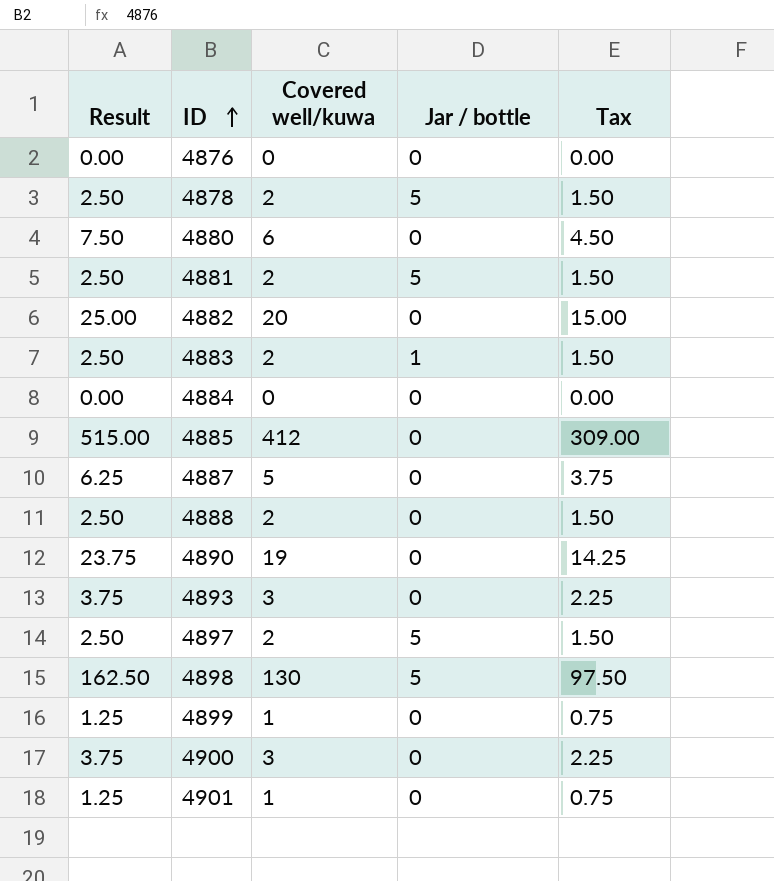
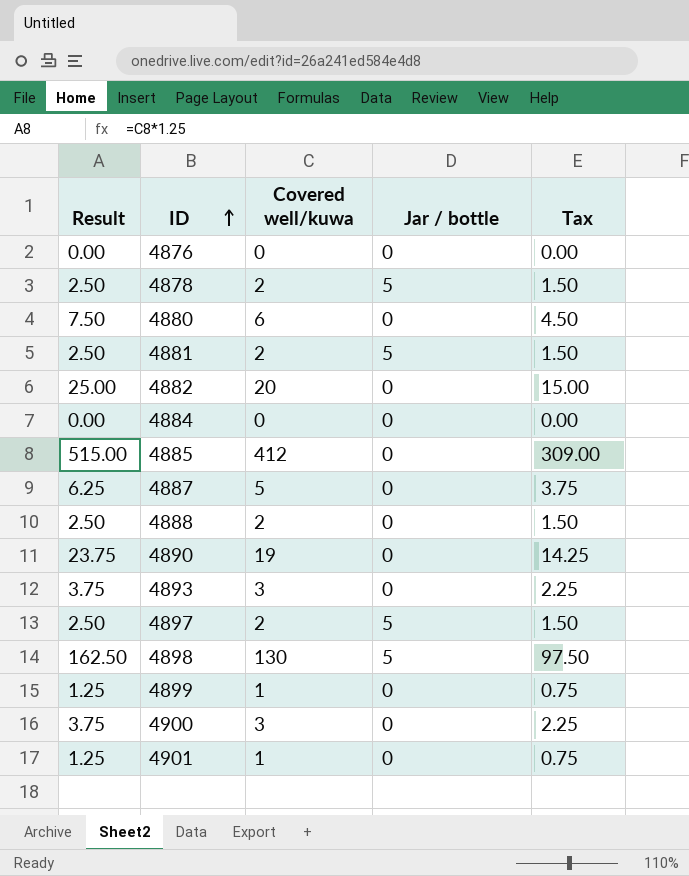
row 4883: 2.50 | 2 | 1 | 1.50 -> none

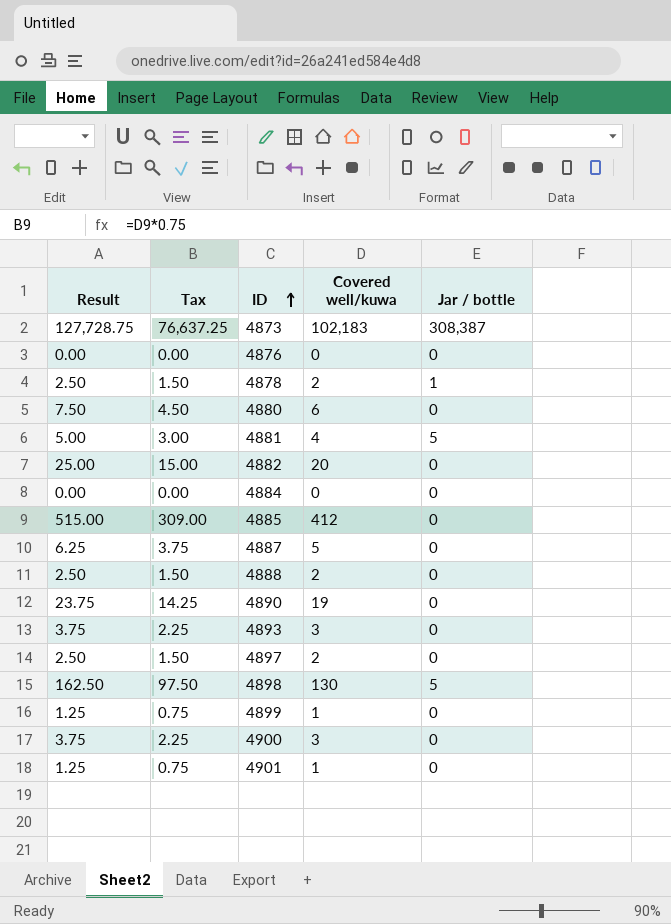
column Tax | position: 5 -> 2
row 4873: none -> 127,728.75 | 76,637.25 | 102,183 | 308,387
4878 | Jar / bottle: 5 -> 1
4881 | Result: 2.50 -> 5.00
4881 | Tax: 1.50 -> 3.00
4881 | Covered well/kuwa: 2 -> 4
4897 | Jar / bottle: 5 -> 0

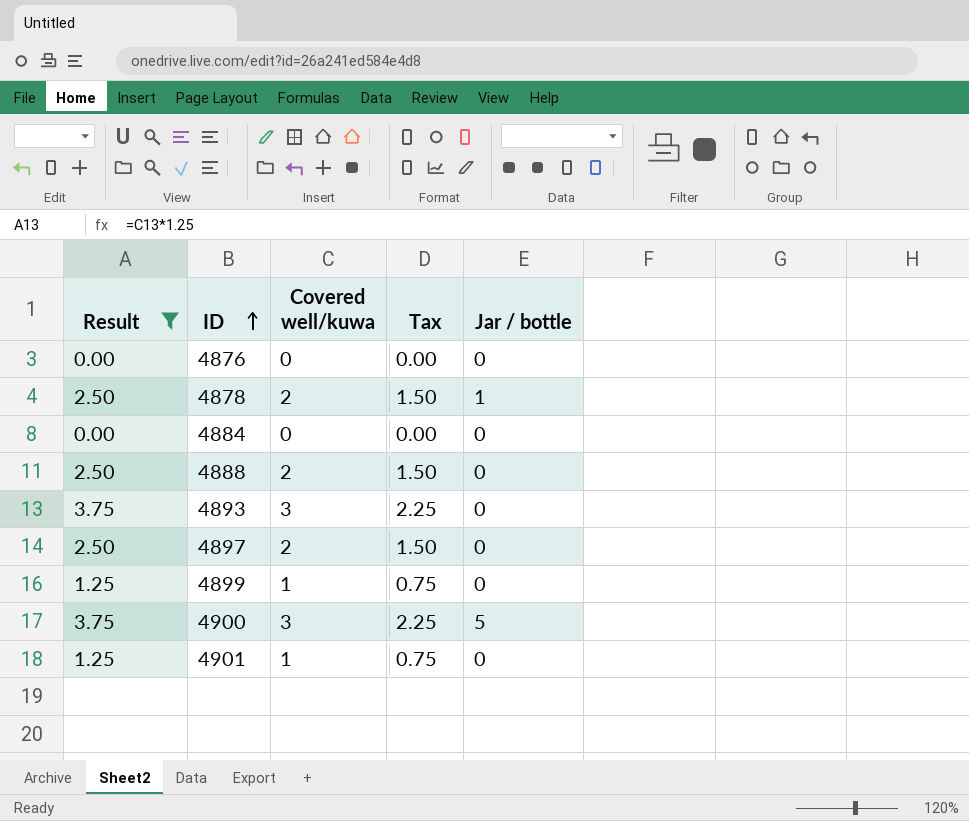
filter: none -> Result <= 3.75
column Tax | position: 2 -> 4
4900 | Jar / bottle: 0 -> 5

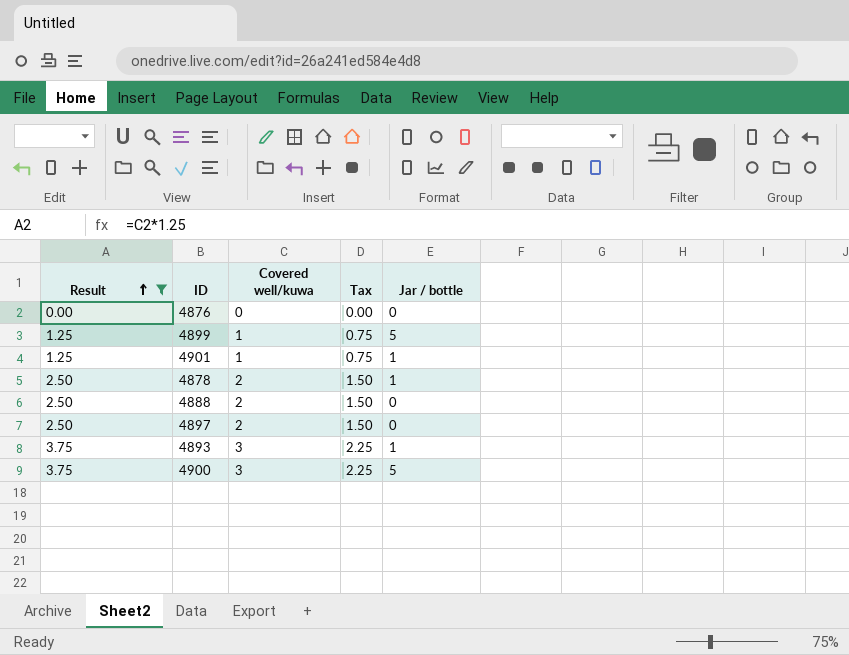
row order: ID ascending -> Result ascending
row 4884: 0.00 | 0 | 0.00 | 0 -> none
4899 | Jar / bottle: 0 -> 5
4901 | Jar / bottle: 0 -> 1
4893 | Jar / bottle: 0 -> 1

